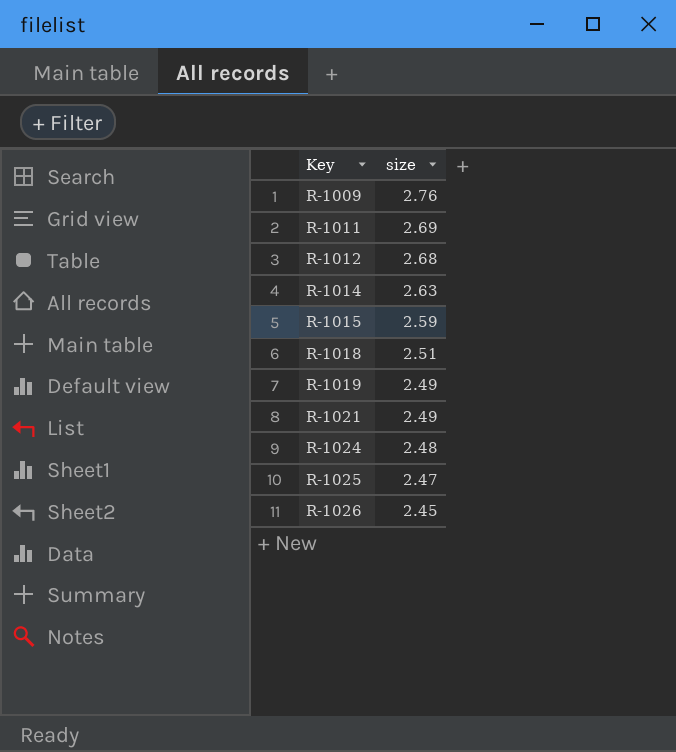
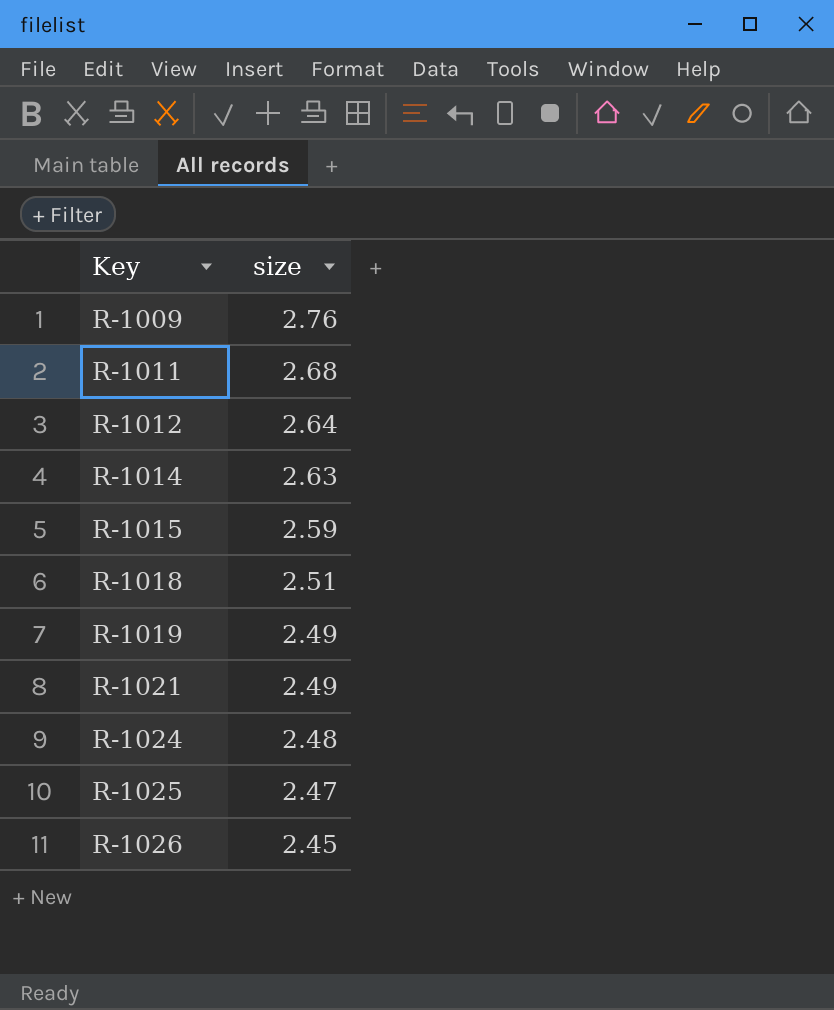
R-1011 | size: 2.69 -> 2.68
R-1012 | size: 2.68 -> 2.64

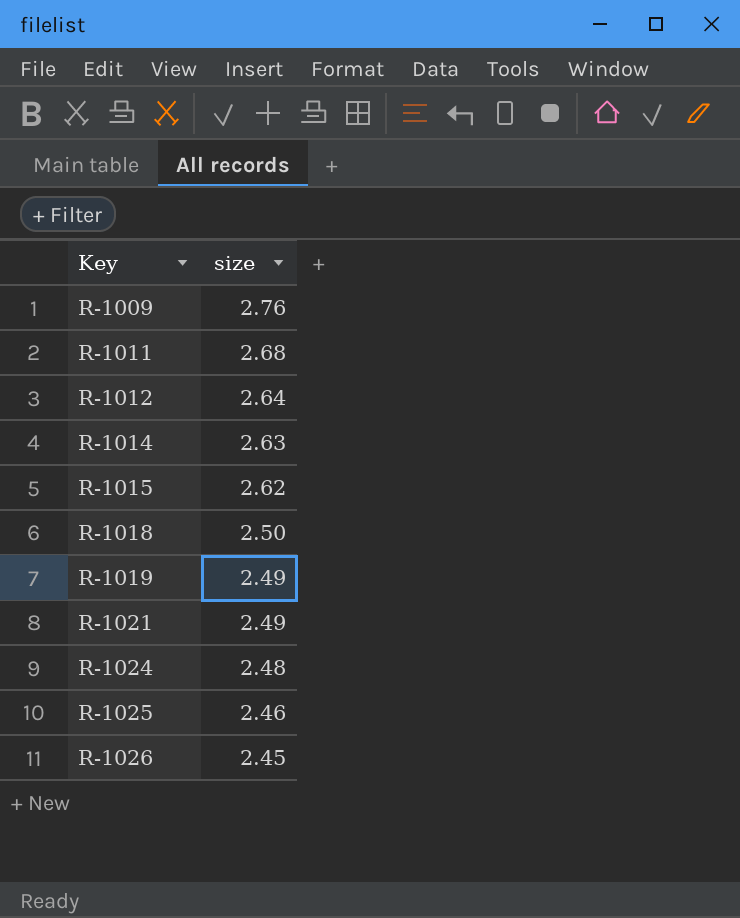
R-1015 | size: 2.59 -> 2.62
R-1018 | size: 2.51 -> 2.50
R-1025 | size: 2.47 -> 2.46

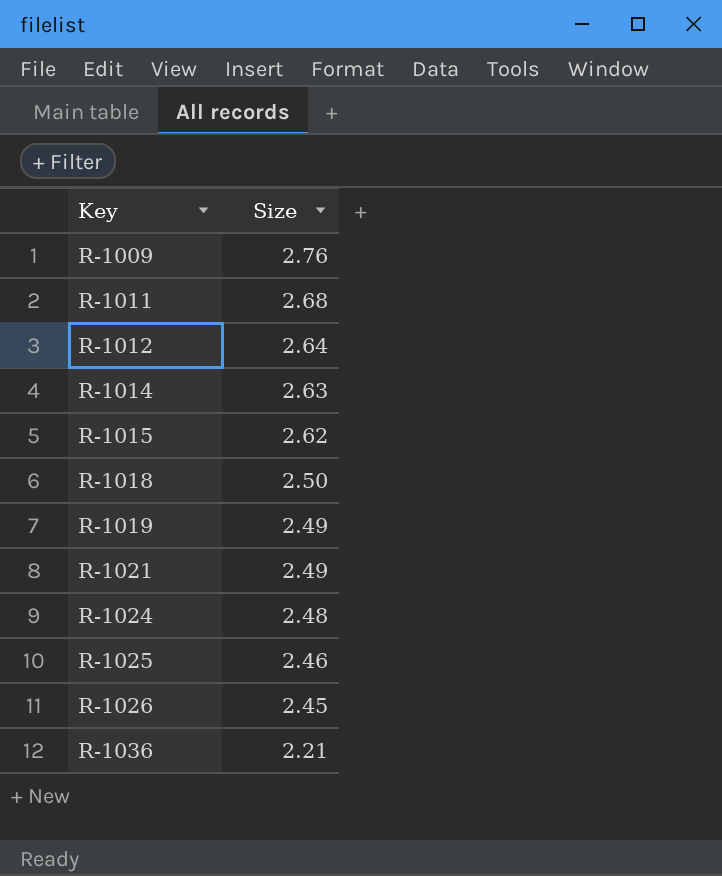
column name: size -> Size
row R-1036: none -> 2.21

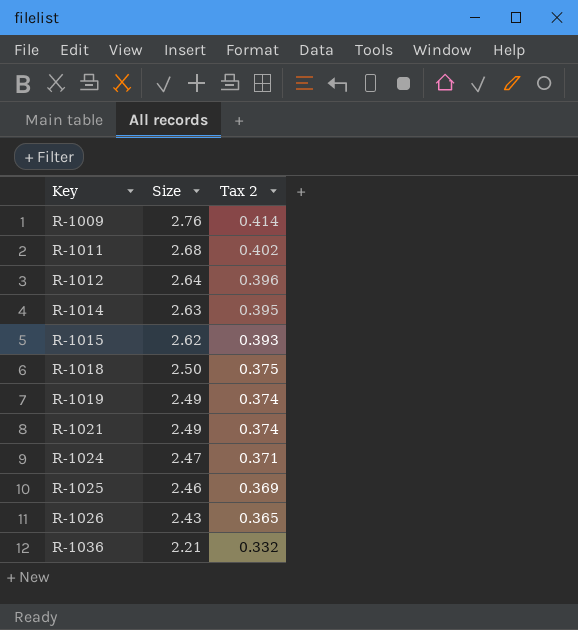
column Tax 2 | formula: none -> [Size] * 0.15
R-1024 | Size: 2.48 -> 2.47
R-1026 | Size: 2.45 -> 2.43

